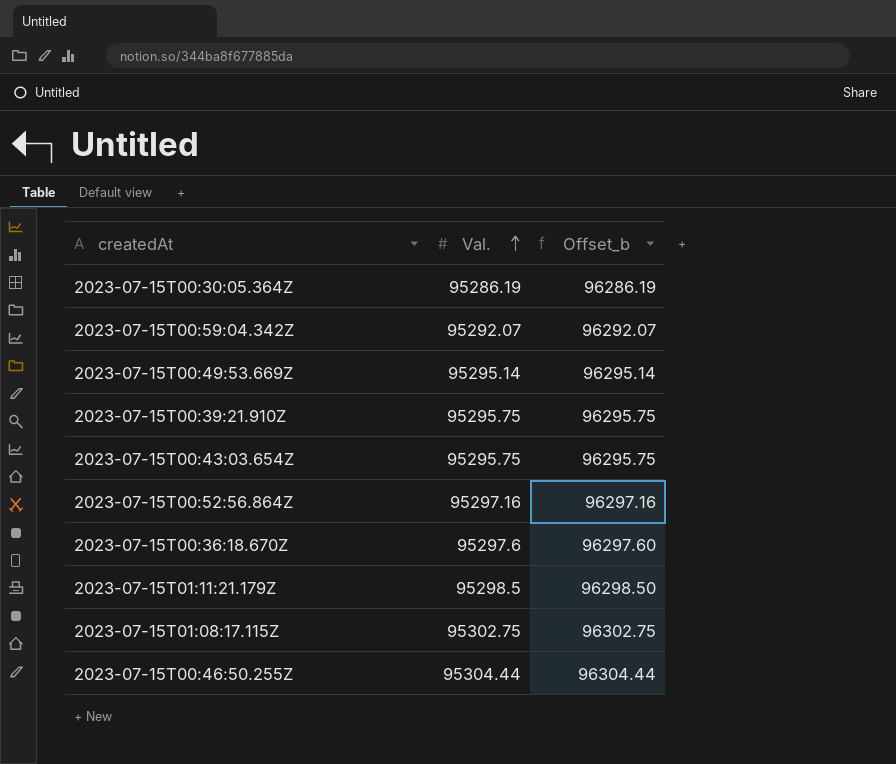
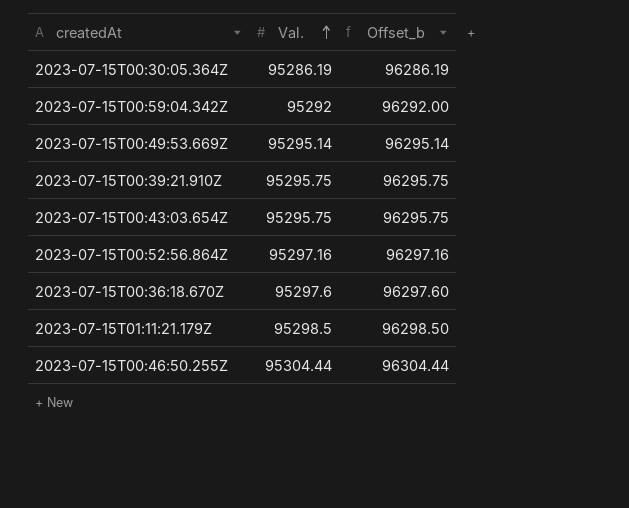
row 2023-07-15T01:08:17.115Z: 95302.75 | 96302.75 -> none
2023-07-15T00:59:04.342Z | Val.: 95292.07 -> 95292
2023-07-15T00:59:04.342Z | Offset_b: 96292.07 -> 96292.00

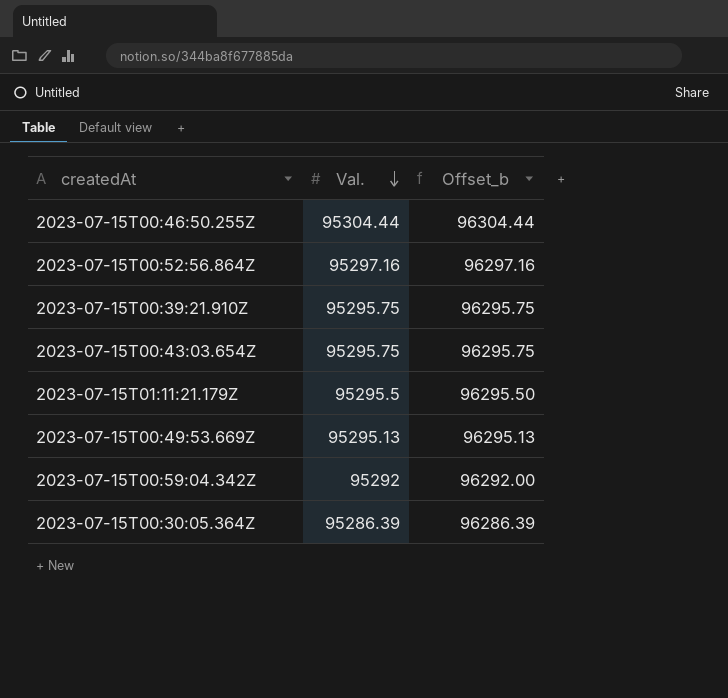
row order: Val. ascending -> Val. descending
row 2023-07-15T00:36:18.670Z: 95297.6 | 96297.60 -> none
2023-07-15T01:11:21.179Z | Val.: 95298.5 -> 95295.5
2023-07-15T01:11:21.179Z | Offset_b: 96298.50 -> 96295.50
2023-07-15T00:49:53.669Z | Val.: 95295.14 -> 95295.13
2023-07-15T00:49:53.669Z | Offset_b: 96295.14 -> 96295.13
2023-07-15T00:30:05.364Z | Val.: 95286.19 -> 95286.39
2023-07-15T00:30:05.364Z | Offset_b: 96286.19 -> 96286.39

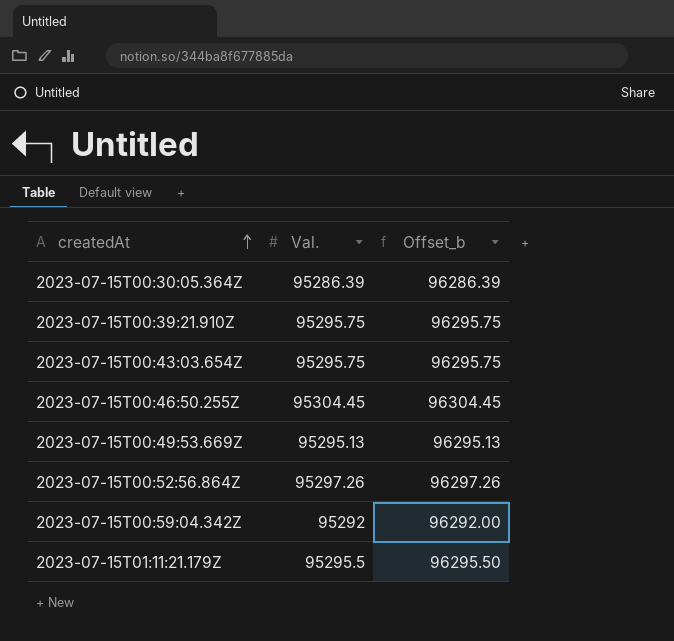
row order: Val. descending -> createdAt ascending
2023-07-15T00:46:50.255Z | Val.: 95304.44 -> 95304.45
2023-07-15T00:46:50.255Z | Offset_b: 96304.44 -> 96304.45
2023-07-15T00:52:56.864Z | Val.: 95297.16 -> 95297.26
2023-07-15T00:52:56.864Z | Offset_b: 96297.16 -> 96297.26

